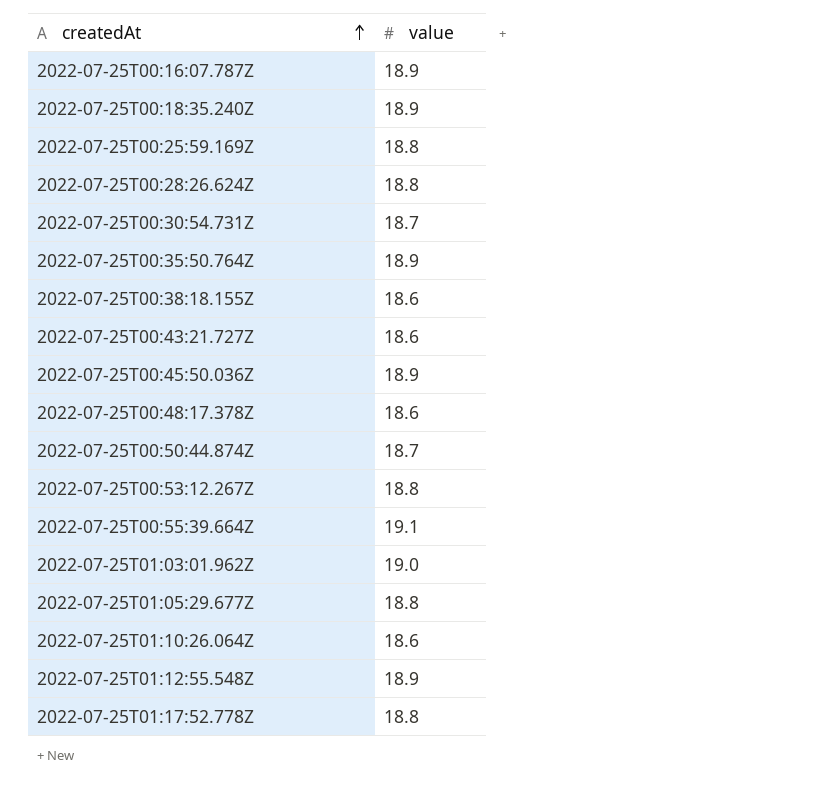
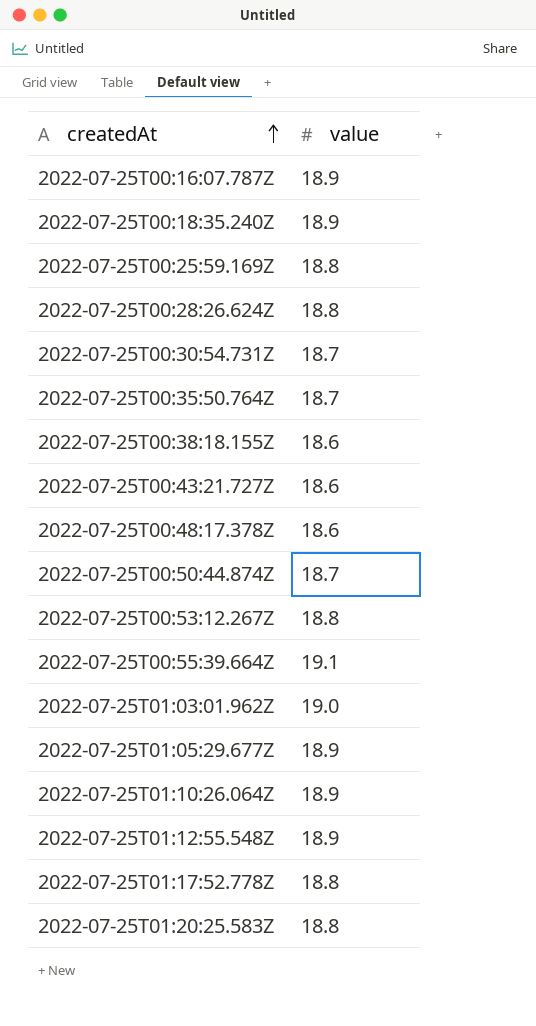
row 2022-07-25T00:45:50.036Z: 18.9 -> none
2022-07-25T00:35:50.764Z | value: 18.9 -> 18.7
2022-07-25T01:05:29.677Z | value: 18.8 -> 18.9
2022-07-25T01:10:26.064Z | value: 18.6 -> 18.9
row 2022-07-25T01:20:25.583Z: none -> 18.8

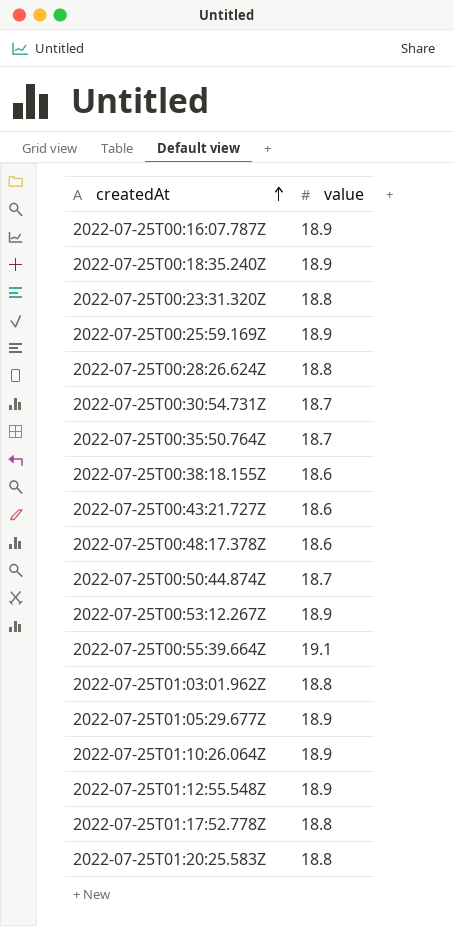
row 2022-07-25T00:23:31.320Z: none -> 18.8
2022-07-25T00:25:59.169Z | value: 18.8 -> 18.9
2022-07-25T00:53:12.267Z | value: 18.8 -> 18.9
2022-07-25T01:03:01.962Z | value: 19.0 -> 18.8

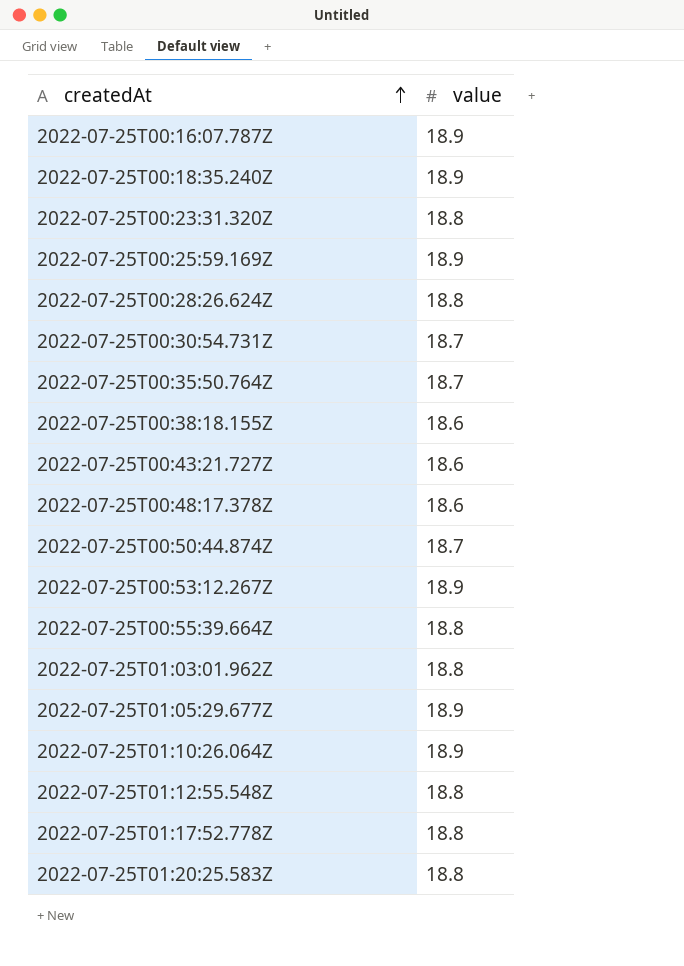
2022-07-25T00:55:39.664Z | value: 19.1 -> 18.8
2022-07-25T01:12:55.548Z | value: 18.9 -> 18.8

